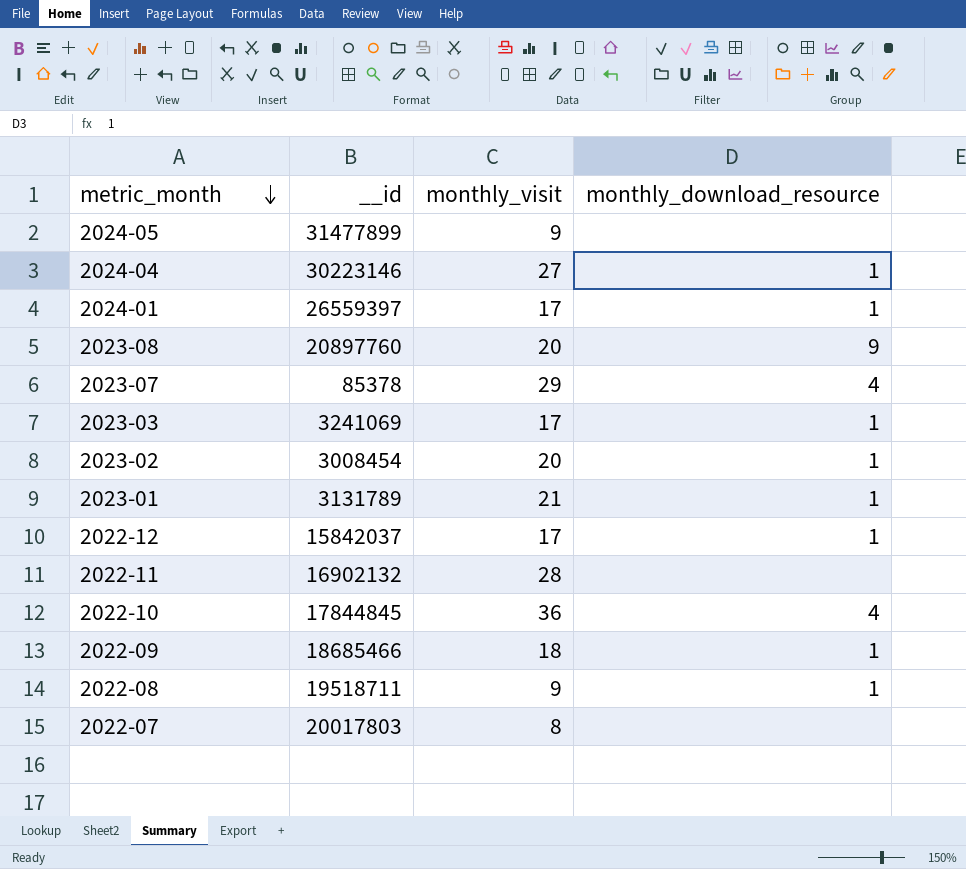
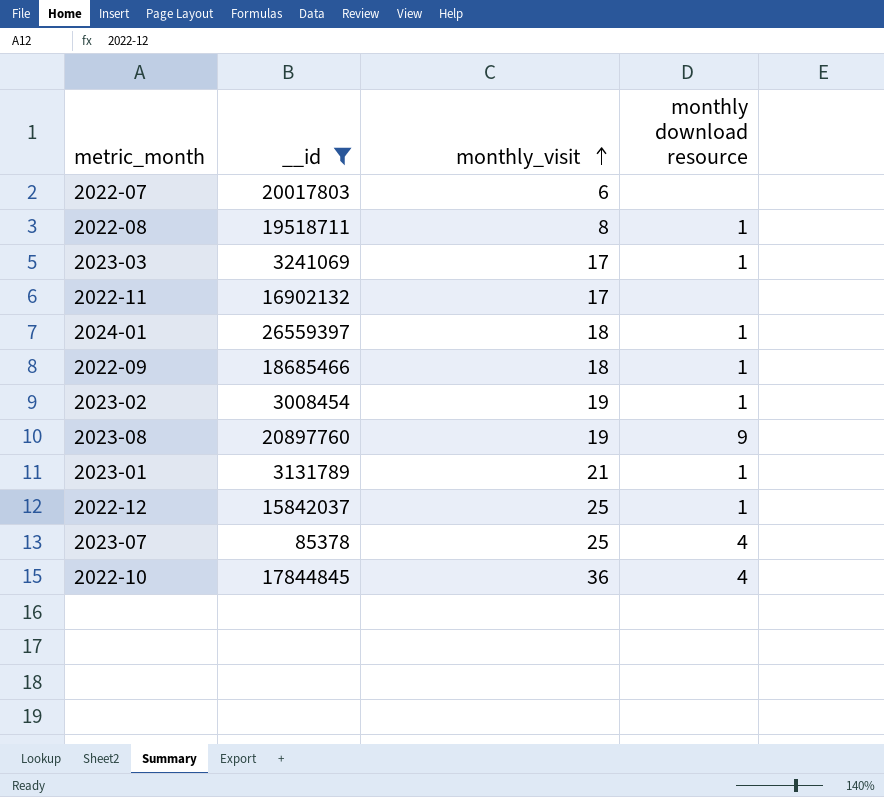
filter: none -> __id <= 26559397
row order: metric_month descending -> monthly_visit ascending
column name: monthly_download_resource -> monthly download resource
2022-07 | monthly_visit: 8 -> 6
2022-08 | monthly_visit: 9 -> 8
2022-11 | monthly_visit: 28 -> 17
2024-01 | monthly_visit: 17 -> 18
2023-02 | monthly_visit: 20 -> 19
2023-08 | monthly_visit: 20 -> 19
2022-12 | monthly_visit: 17 -> 25
2023-07 | monthly_visit: 29 -> 25

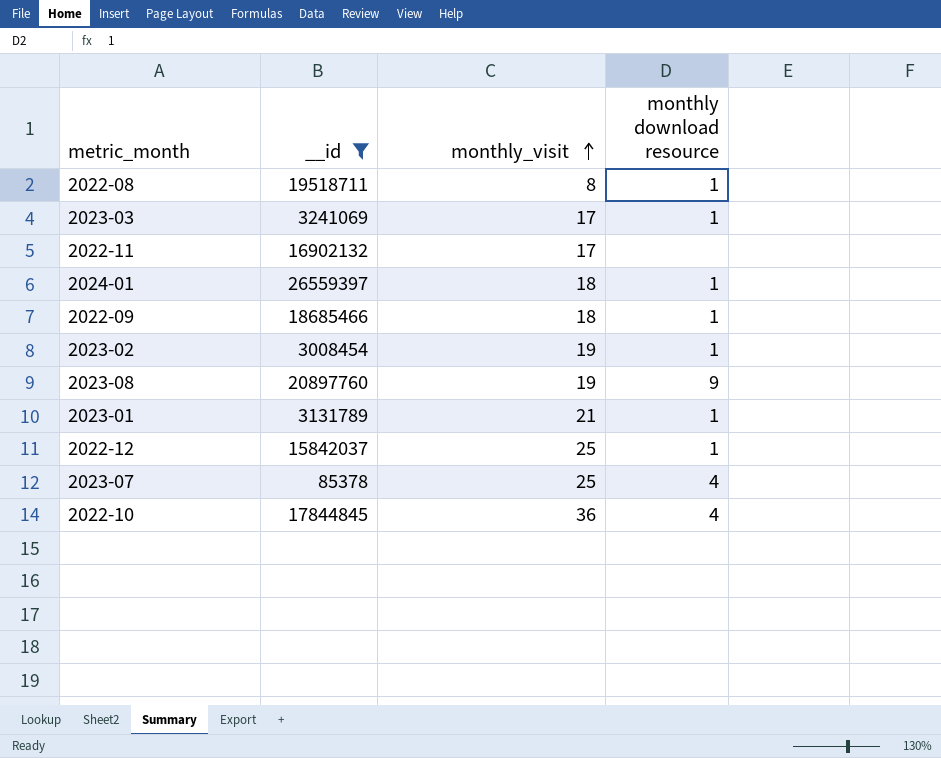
row 2022-07: 20017803 | 6 | none -> none

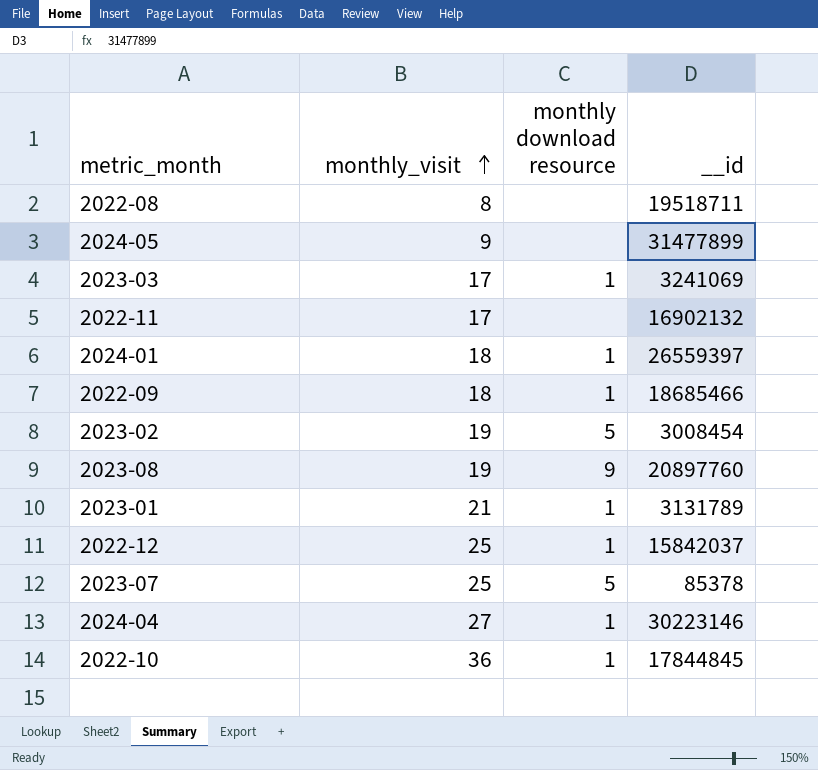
filter: __id <= 26559397 -> none
column __id | position: 2 -> 4
2022-08 | monthly download resource: 1 -> none
2023-02 | monthly download resource: 1 -> 5
2023-07 | monthly download resource: 4 -> 5
2022-10 | monthly download resource: 4 -> 1

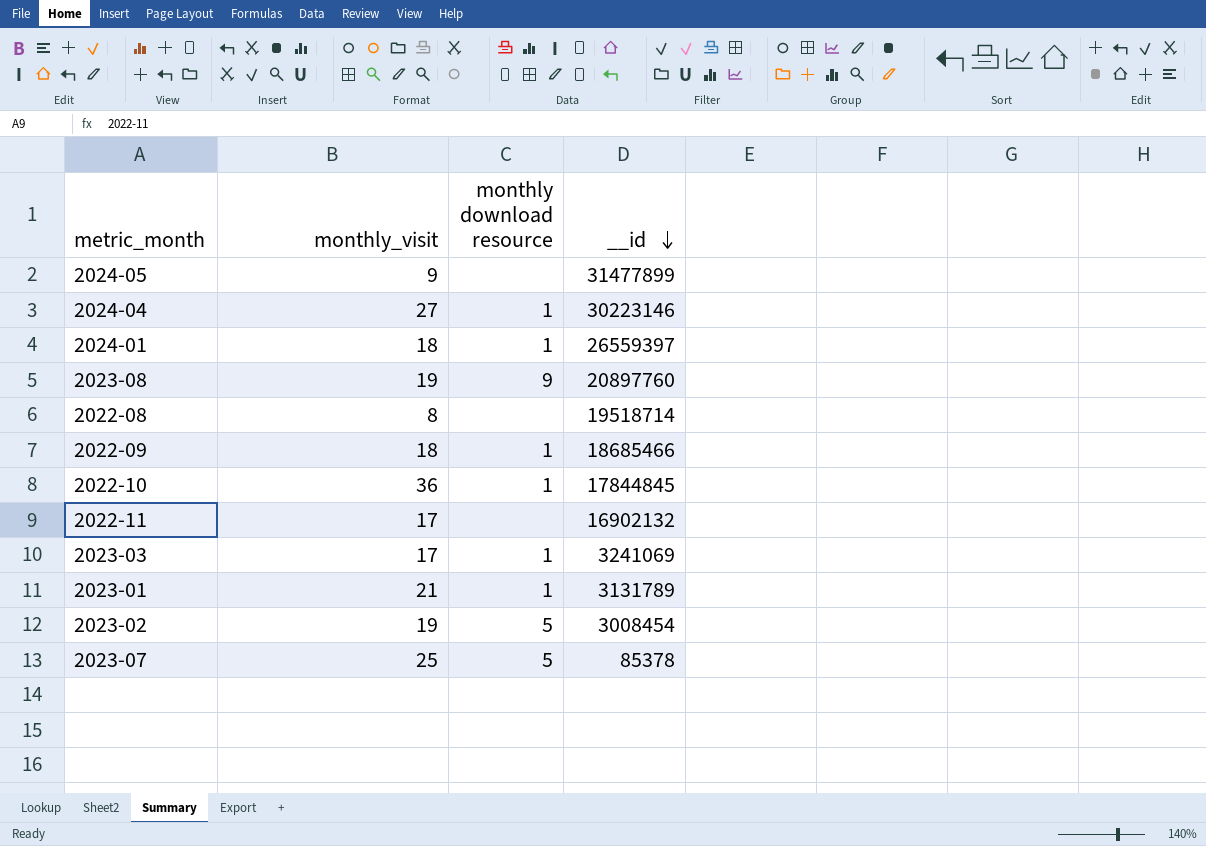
row order: monthly_visit ascending -> __id descending
row 2022-12: 25 | 1 | 15842037 -> none
2022-08 | __id: 19518711 -> 19518714

